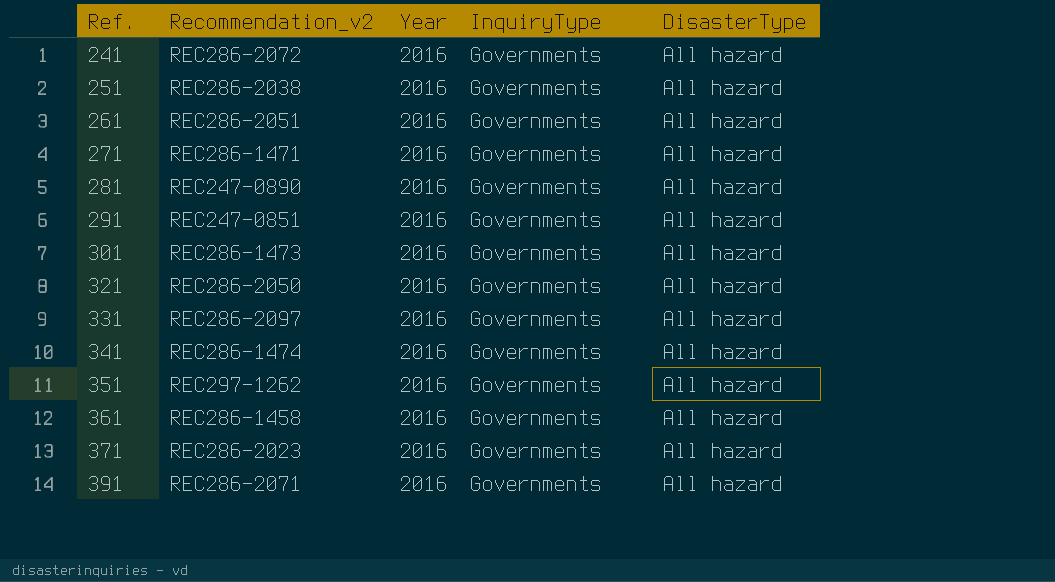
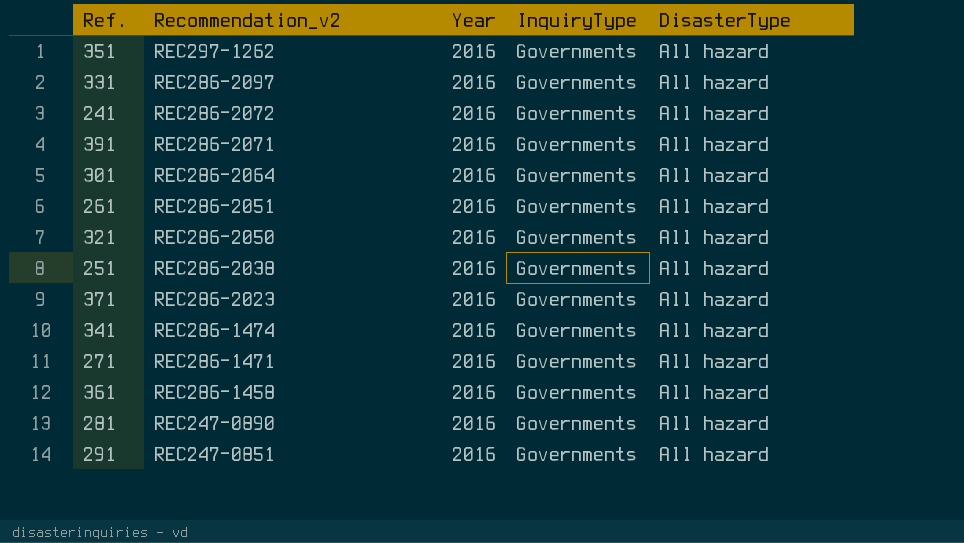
row order: Ref. ascending -> Recommendation_v2 descending
301 | Recommendation_v2: REC286-1473 -> REC286-2064

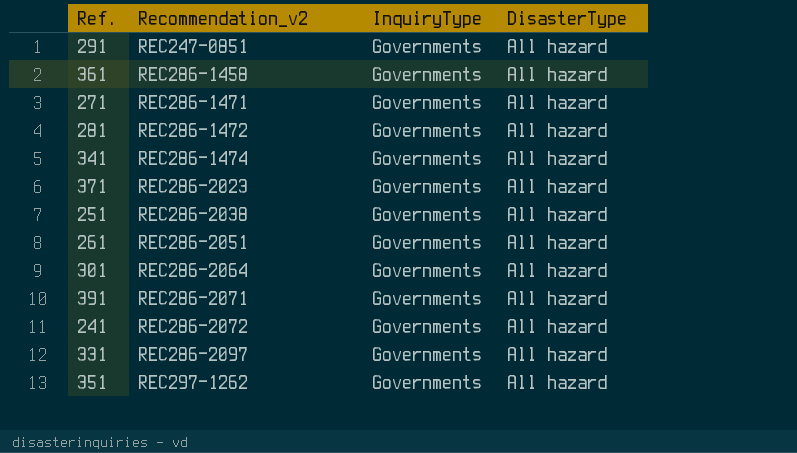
row order: Recommendation_v2 descending -> Recommendation_v2 ascending
column Year | position: 3 -> none
row 321: REC286-2050 | 2016 | Governments | All hazard -> none
281 | Recommendation_v2: REC247-0890 -> REC286-1472

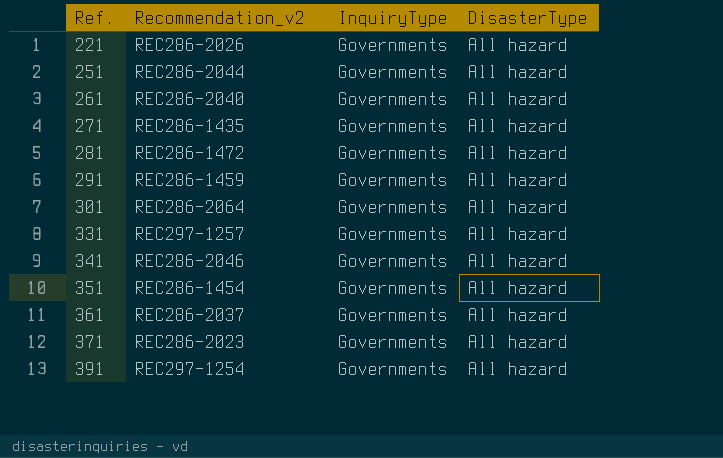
row order: Recommendation_v2 ascending -> Ref. ascending
row 241: REC286-2072 | Governments | All hazard -> none
row 221: none -> REC286-2026 | Governments | All hazard
251 | Recommendation_v2: REC286-2038 -> REC286-2044
261 | Recommendation_v2: REC286-2051 -> REC286-2040
271 | Recommendation_v2: REC286-1471 -> REC286-1435
291 | Recommendation_v2: REC247-0851 -> REC286-1459
331 | Recommendation_v2: REC286-2097 -> REC297-1257
341 | Recommendation_v2: REC286-1474 -> REC286-2046
351 | Recommendation_v2: REC297-1262 -> REC286-1454
361 | Recommendation_v2: REC286-1458 -> REC286-2037
391 | Recommendation_v2: REC286-2071 -> REC297-1254

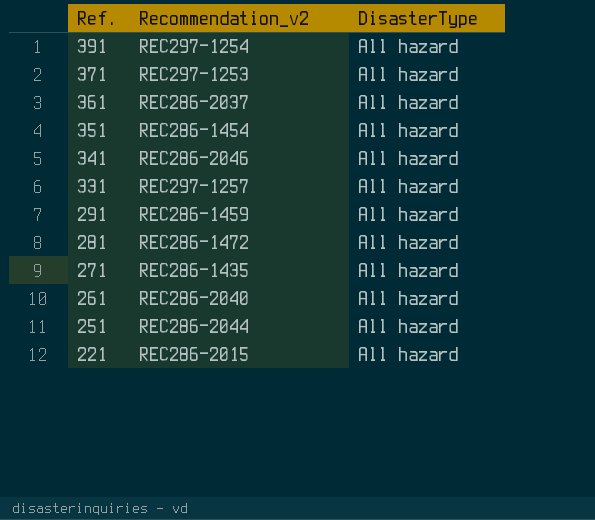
row order: Ref. ascending -> Ref. descending
column InquiryType | position: 3 -> none
row 301: REC286-2064 | Governments | All hazard -> none
371 | Recommendation_v2: REC286-2023 -> REC297-1253
221 | Recommendation_v2: REC286-2026 -> REC286-2015

